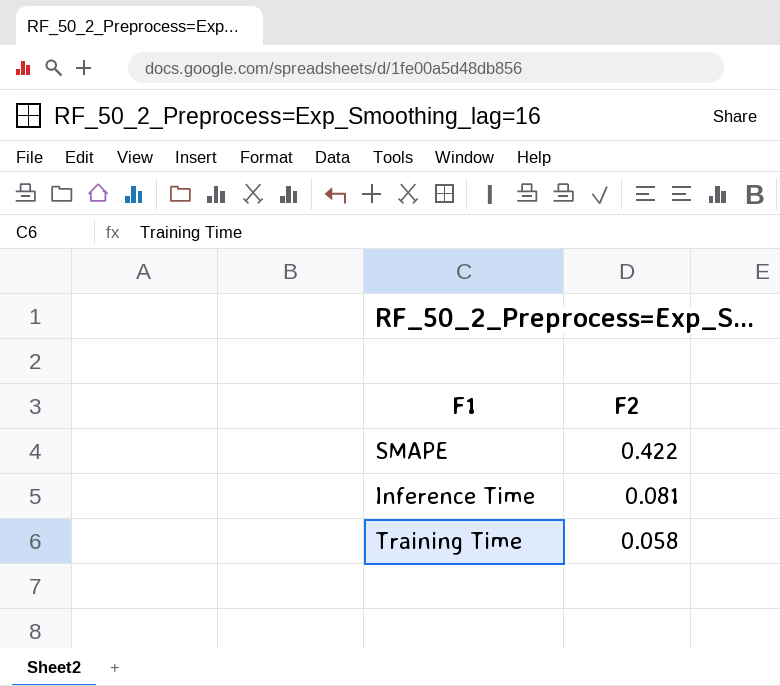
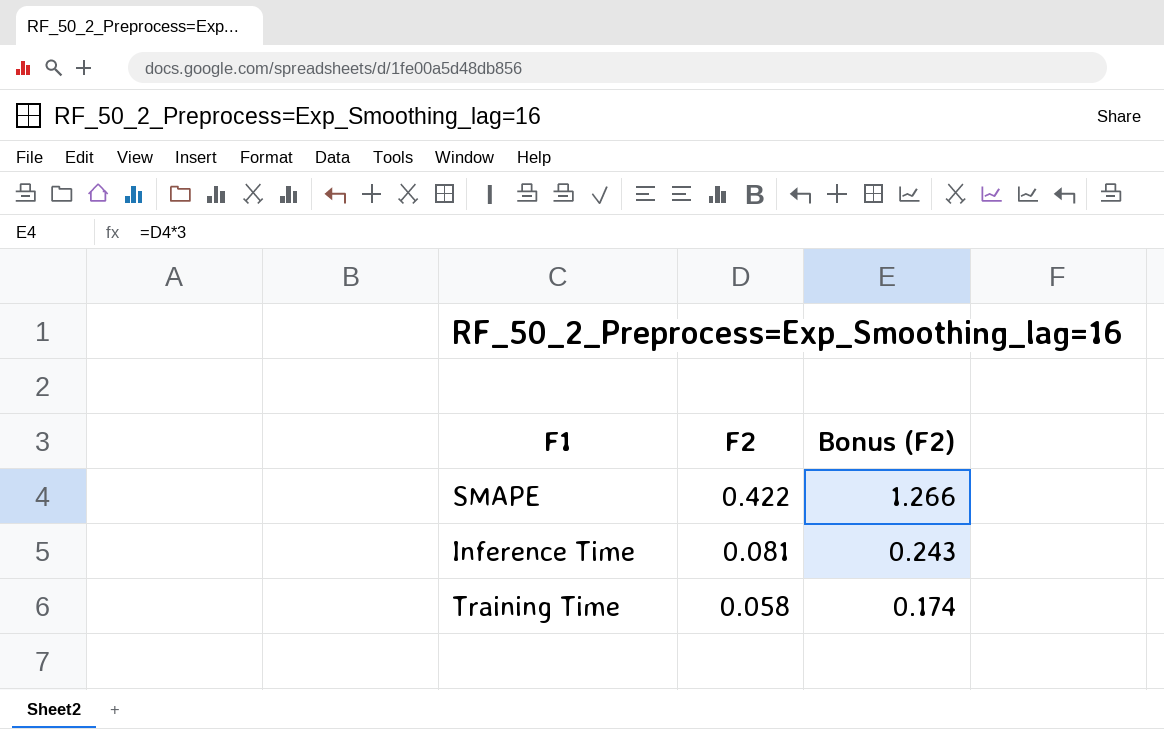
column Bonus (F2) | formula: none -> [F2] * 3

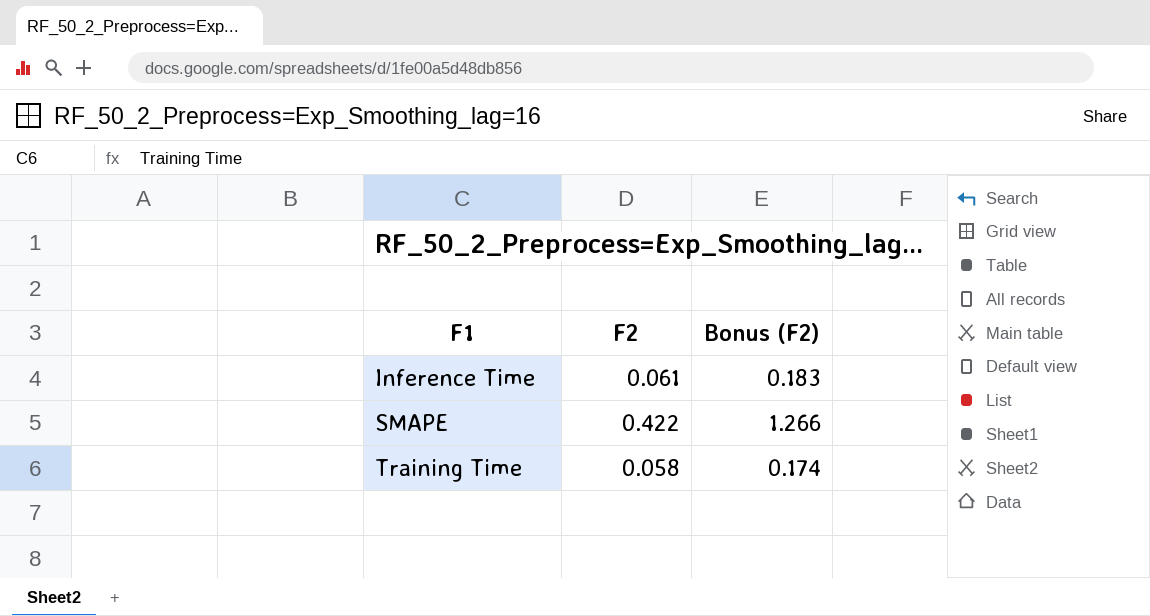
row order: F2 descending -> F1 ascending
Inference Time | F2: 0.081 -> 0.061
Inference Time | Bonus (F2): 0.243 -> 0.183

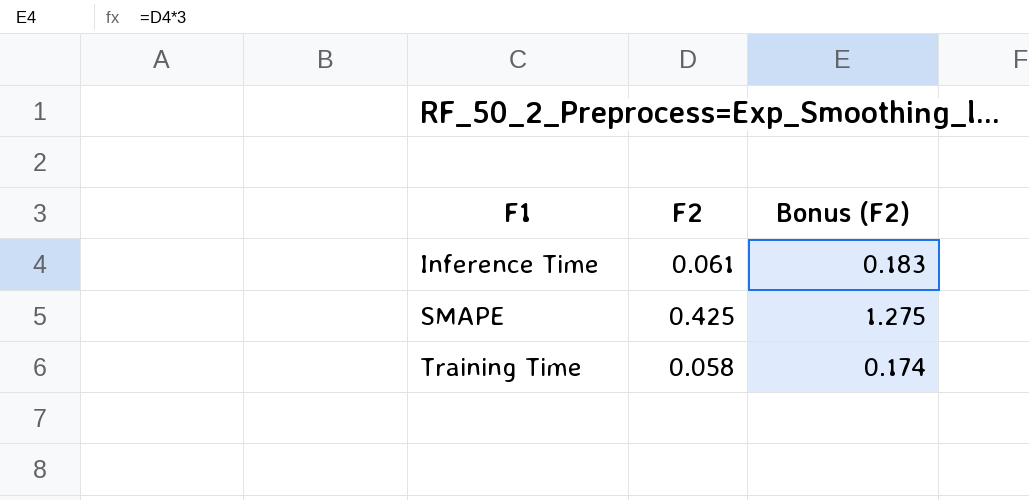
SMAPE | F2: 0.422 -> 0.425
SMAPE | Bonus (F2): 1.266 -> 1.275

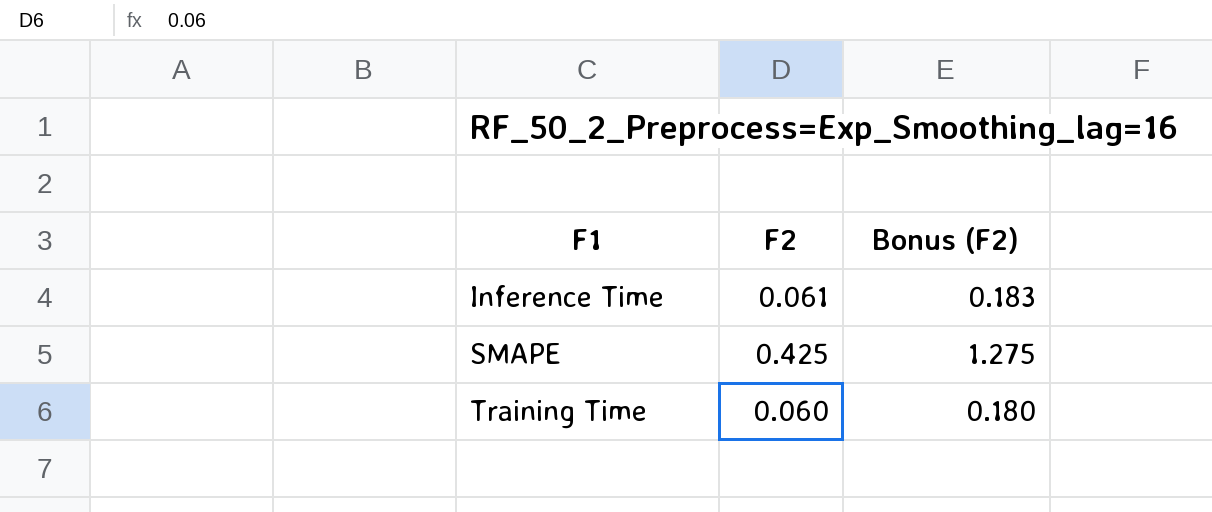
Training Time | F2: 0.058 -> 0.060
Training Time | Bonus (F2): 0.174 -> 0.180

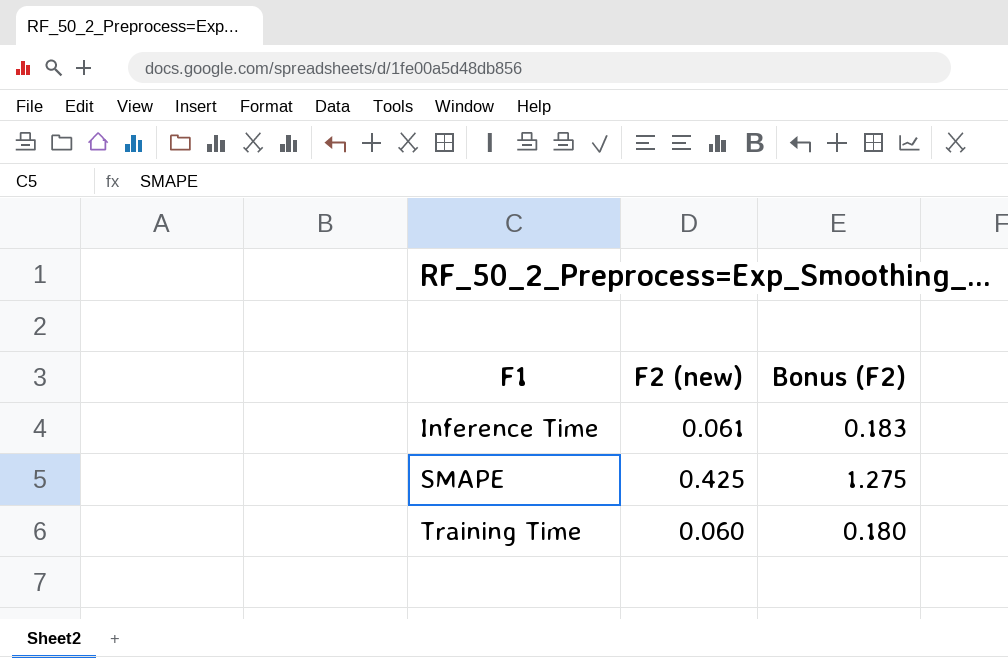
column name: F2 -> F2 (new)

